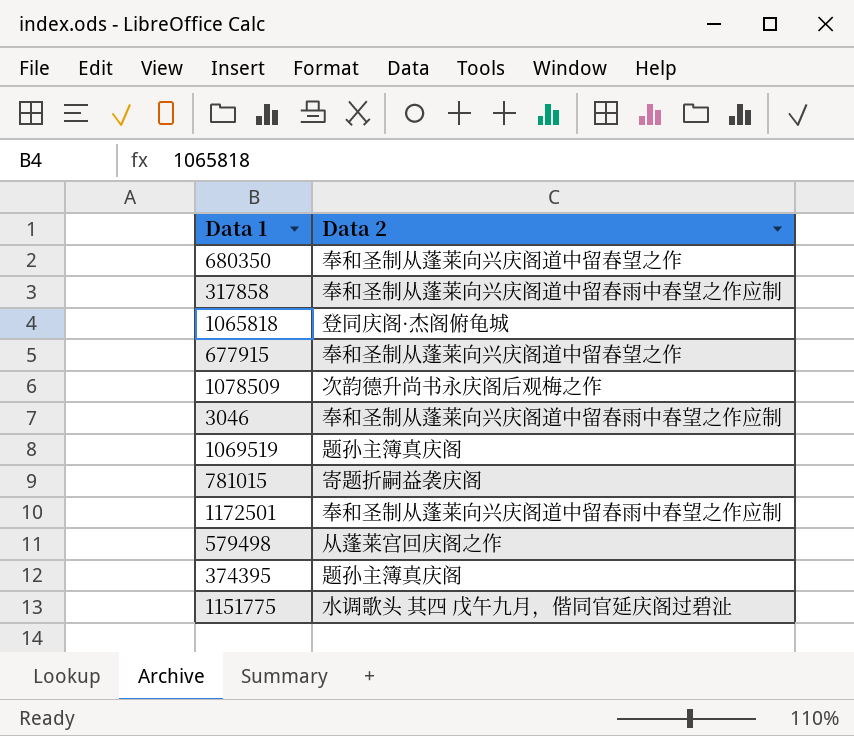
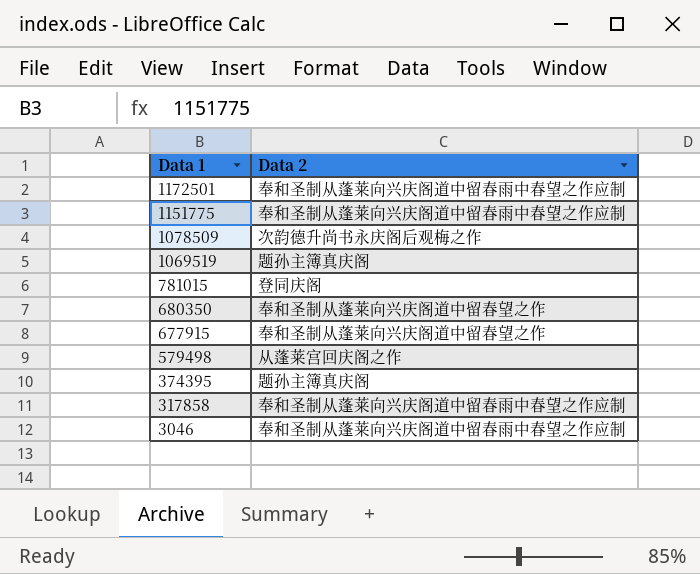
row order: none -> Data 1 descending
row 1065818: 登同庆阁·杰阁俯龟城 -> none
1151775 | Data 2: 水调歌头 其四 戊午九月，偕同官延庆阁过碧沚 -> 奉和圣制从蓬莱向兴庆阁道中留春雨中春望之作应制
781015 | Data 2: 寄题折嗣益袭庆阁 -> 登同庆阁

